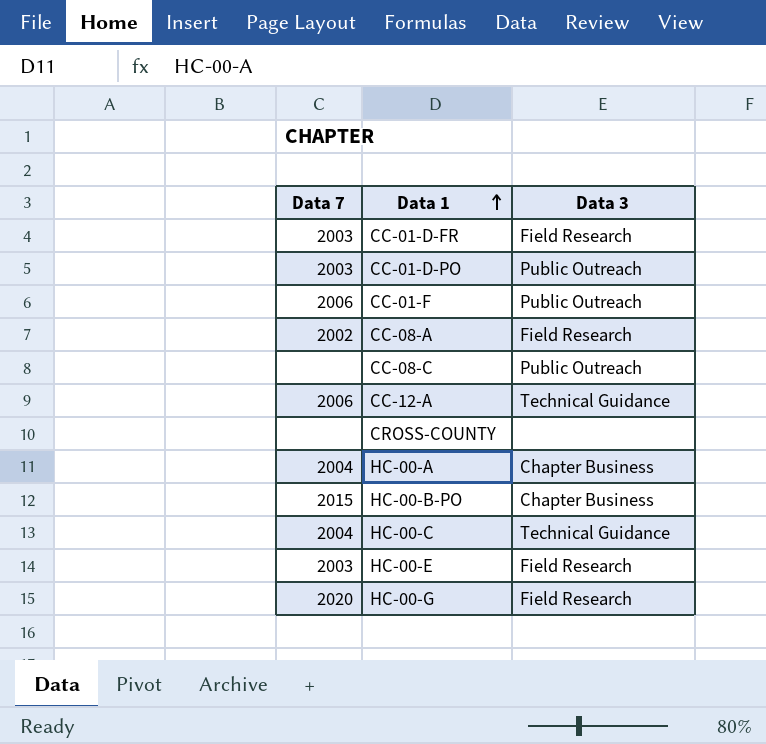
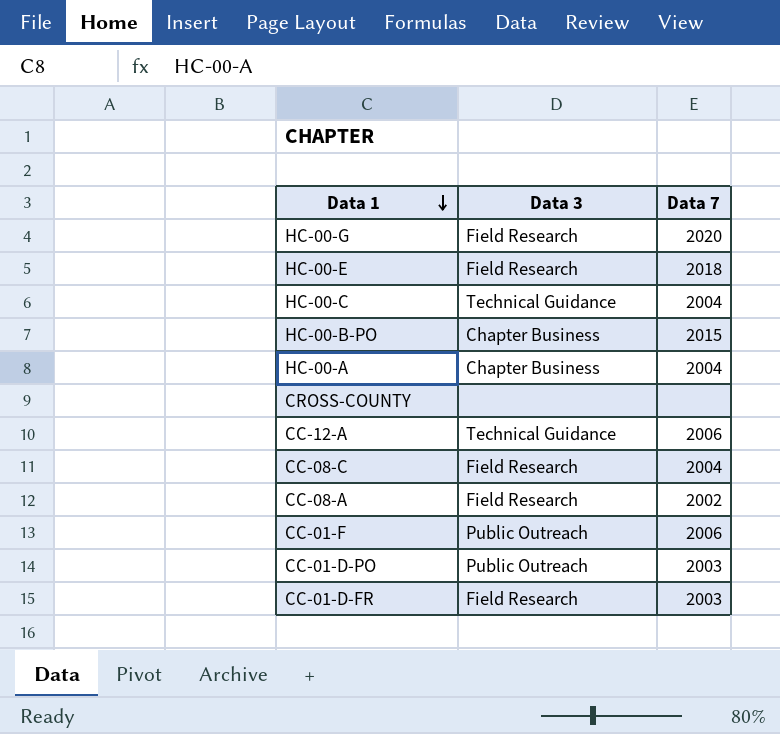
row order: Data 1 ascending -> Data 1 descending
column Data 7 | position: 1 -> 3
HC-00-E | Data 7: 2003 -> 2018
CC-08-C | Data 3: Public Outreach -> Field Research
CC-08-C | Data 7: none -> 2004

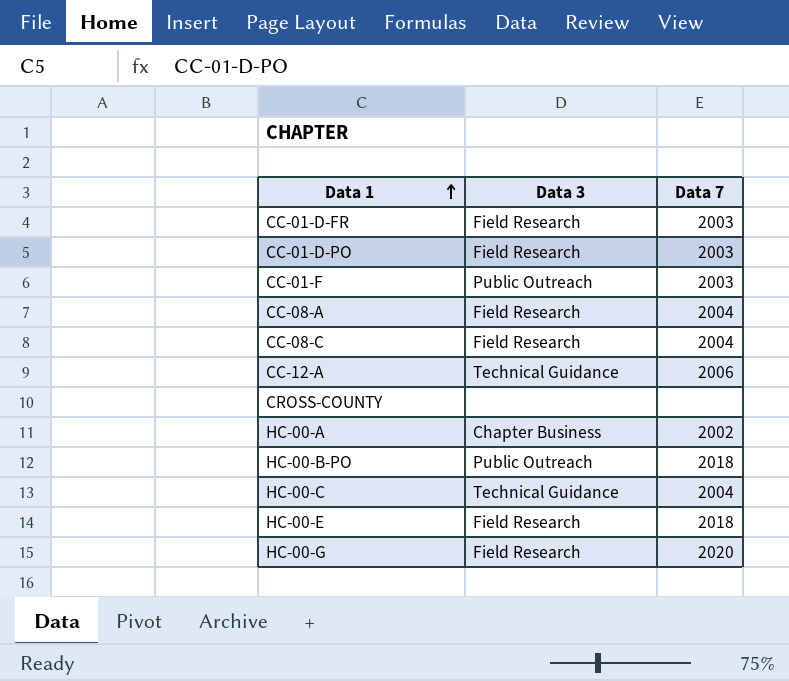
row order: Data 1 descending -> Data 1 ascending
CC-01-D-PO | Data 3: Public Outreach -> Field Research
CC-01-F | Data 7: 2006 -> 2003
CC-08-A | Data 7: 2002 -> 2004
HC-00-A | Data 7: 2004 -> 2002
HC-00-B-PO | Data 3: Chapter Business -> Public Outreach
HC-00-B-PO | Data 7: 2015 -> 2018

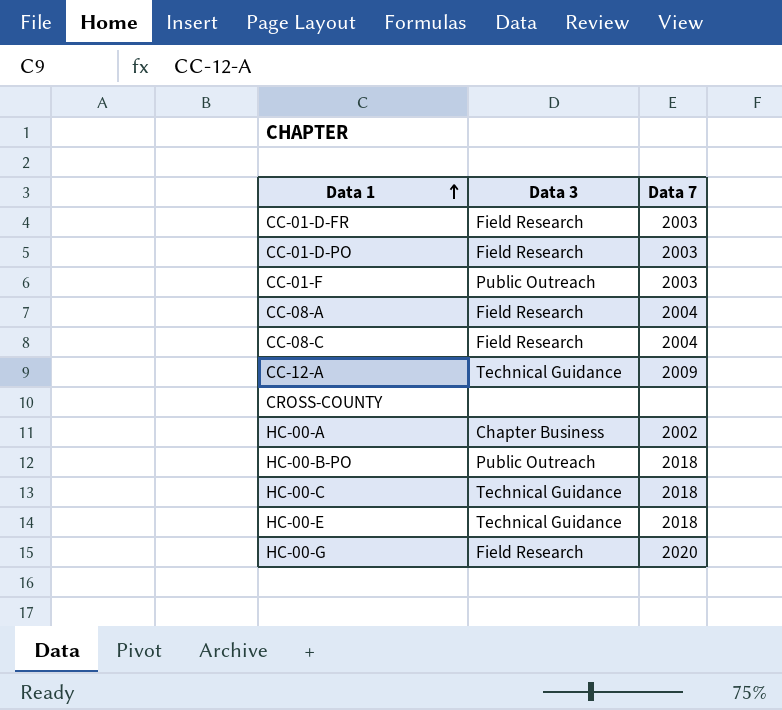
CC-12-A | Data 7: 2006 -> 2009
HC-00-C | Data 7: 2004 -> 2018
HC-00-E | Data 3: Field Research -> Technical Guidance

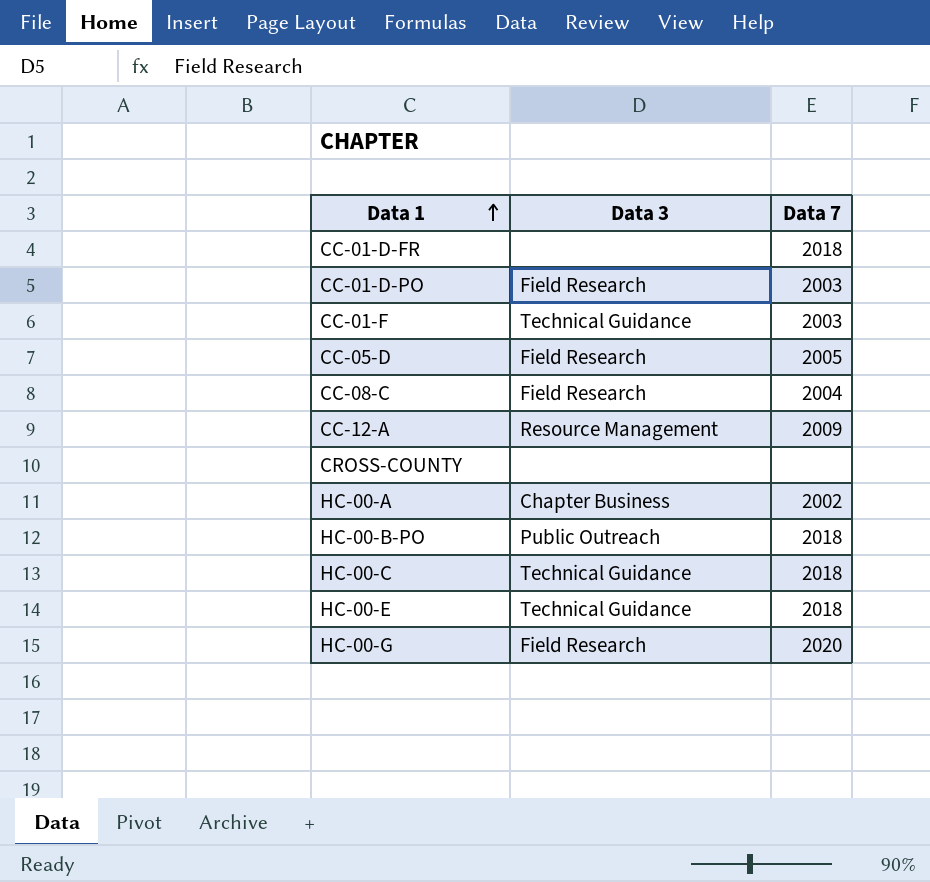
row CC-08-A: Field Research | 2004 -> none
CC-01-D-FR | Data 3: Field Research -> none
CC-01-D-FR | Data 7: 2003 -> 2018
CC-01-F | Data 3: Public Outreach -> Technical Guidance
row CC-05-D: none -> Field Research | 2005
CC-12-A | Data 3: Technical Guidance -> Resource Management

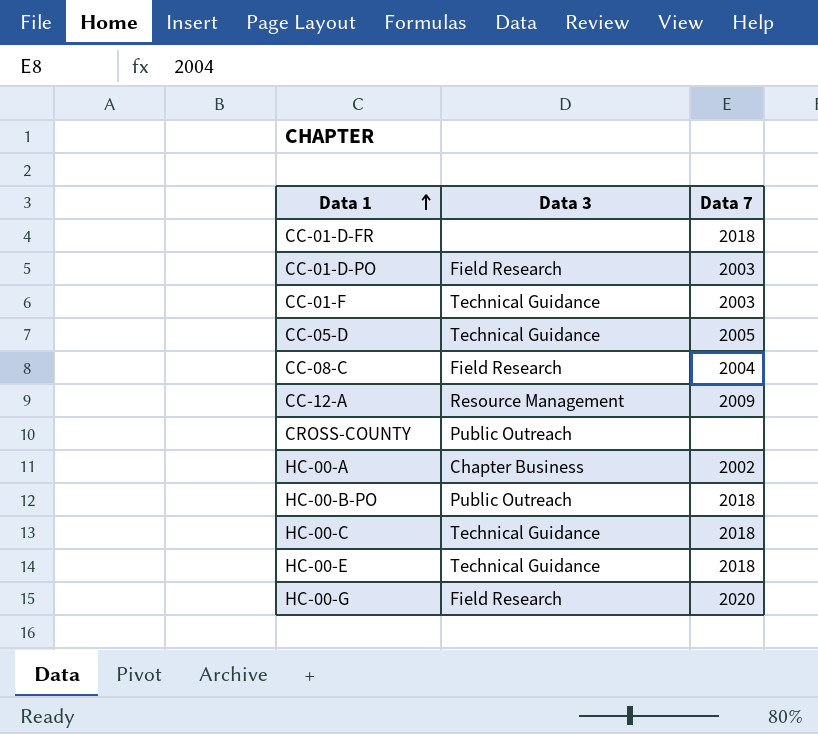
CC-05-D | Data 3: Field Research -> Technical Guidance
CROSS-COUNTY | Data 3: none -> Public Outreach

